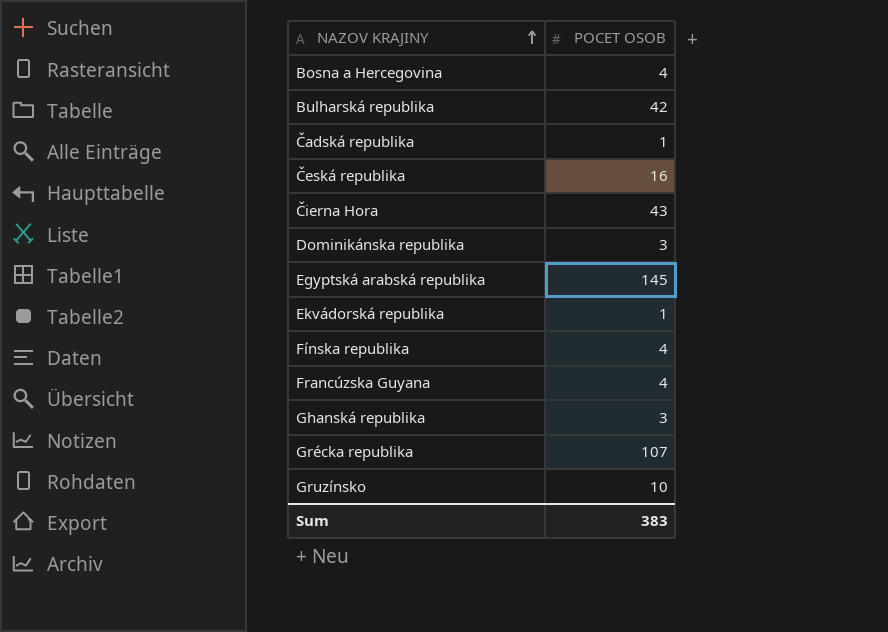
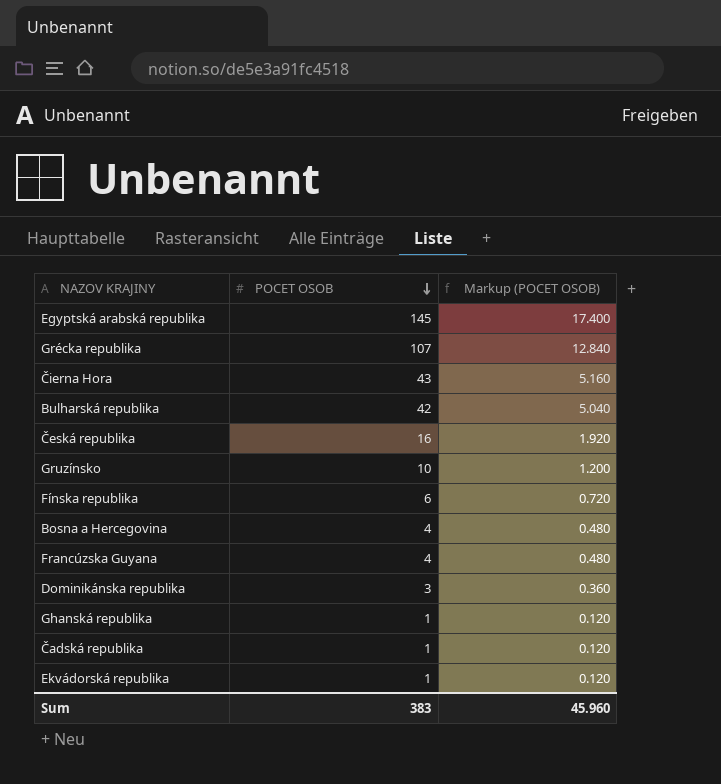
row order: NAZOV KRAJINY ascending -> POCET OSOB descending
column Markup (POCET OSOB) | formula: none -> [POCET OSOB] * 0.12
Fínska republika | POCET OSOB: 4 -> 6
Ghanská republika | POCET OSOB: 3 -> 1

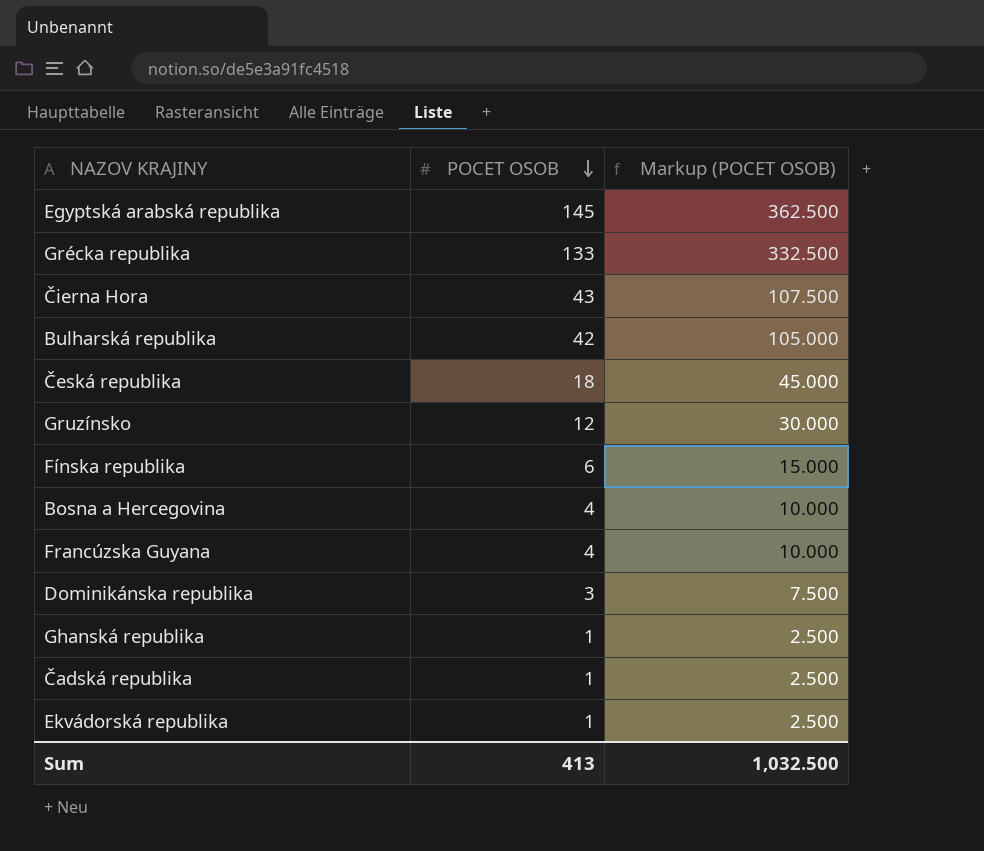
column Markup (POCET OSOB) | formula: [POCET OSOB] * 0.12 -> [POCET OSOB] * 2.5
Grécka republika | POCET OSOB: 107 -> 133
Česká republika | POCET OSOB: 16 -> 18
Gruzínsko | POCET OSOB: 10 -> 12
Sum | POCET OSOB: 383 -> 413
Sum | Markup (POCET OSOB): 45.960 -> 1,032.500

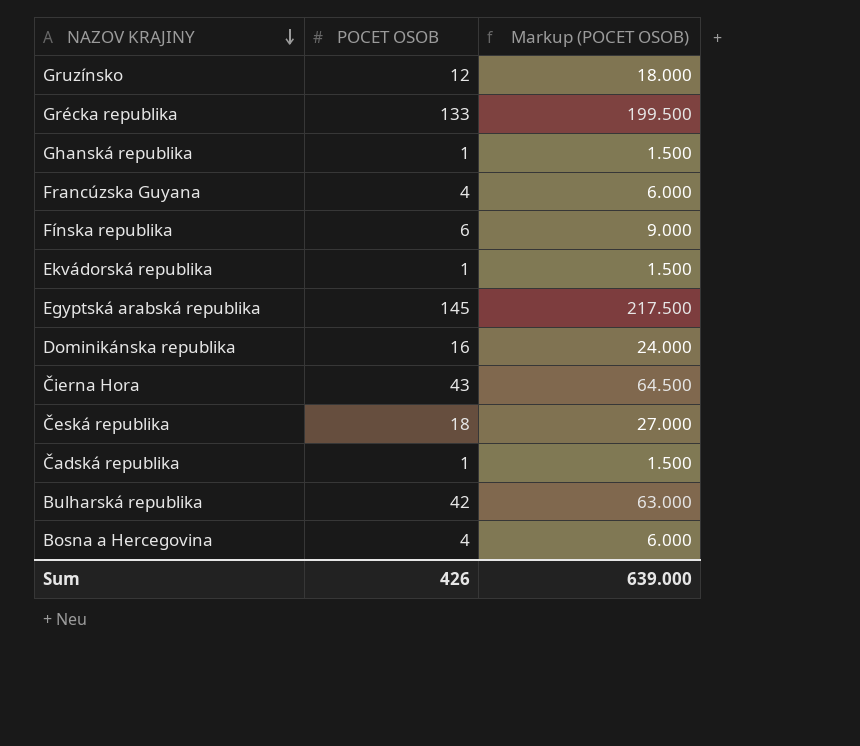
row order: POCET OSOB descending -> NAZOV KRAJINY descending
column Markup (POCET OSOB) | formula: [POCET OSOB] * 2.5 -> [POCET OSOB] * 1.5
Dominikánska republika | POCET OSOB: 3 -> 16
Sum | POCET OSOB: 413 -> 426
Sum | Markup (POCET OSOB): 1,032.500 -> 639.000

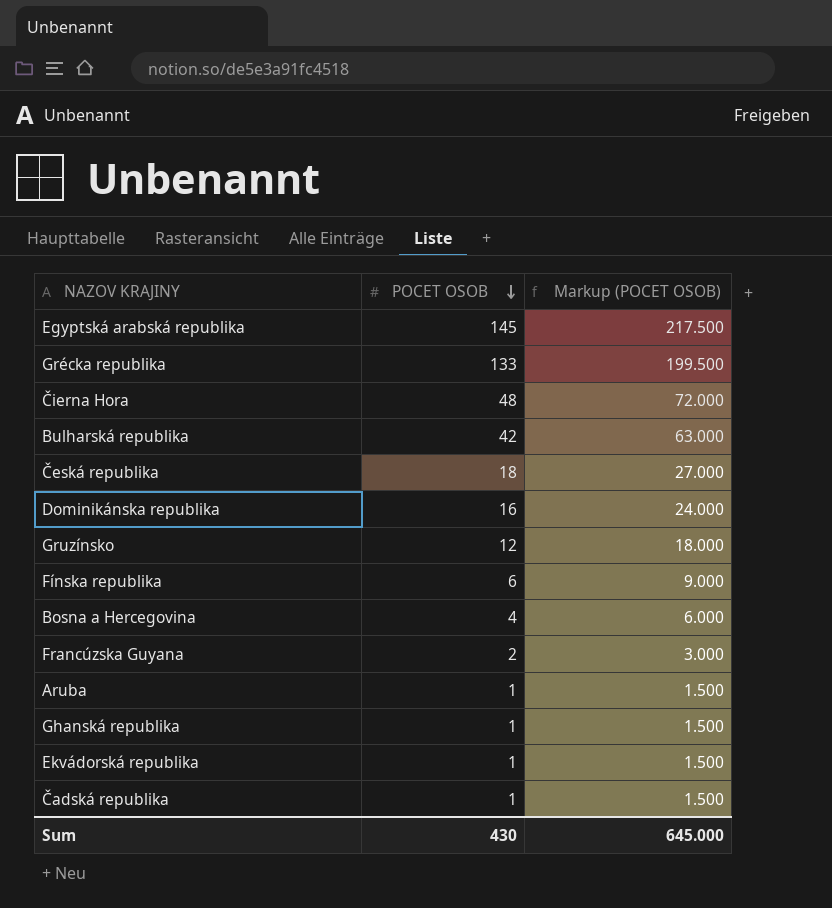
row order: NAZOV KRAJINY descending -> POCET OSOB descending
Čierna Hora | POCET OSOB: 43 -> 48
Čierna Hora | Markup (POCET OSOB): 64.500 -> 72.000
Francúzska Guyana | POCET OSOB: 4 -> 2
Francúzska Guyana | Markup (POCET OSOB): 6.000 -> 3.000
row Aruba: none -> 1 | 1.500
Sum | POCET OSOB: 426 -> 430
Sum | Markup (POCET OSOB): 639.000 -> 645.000

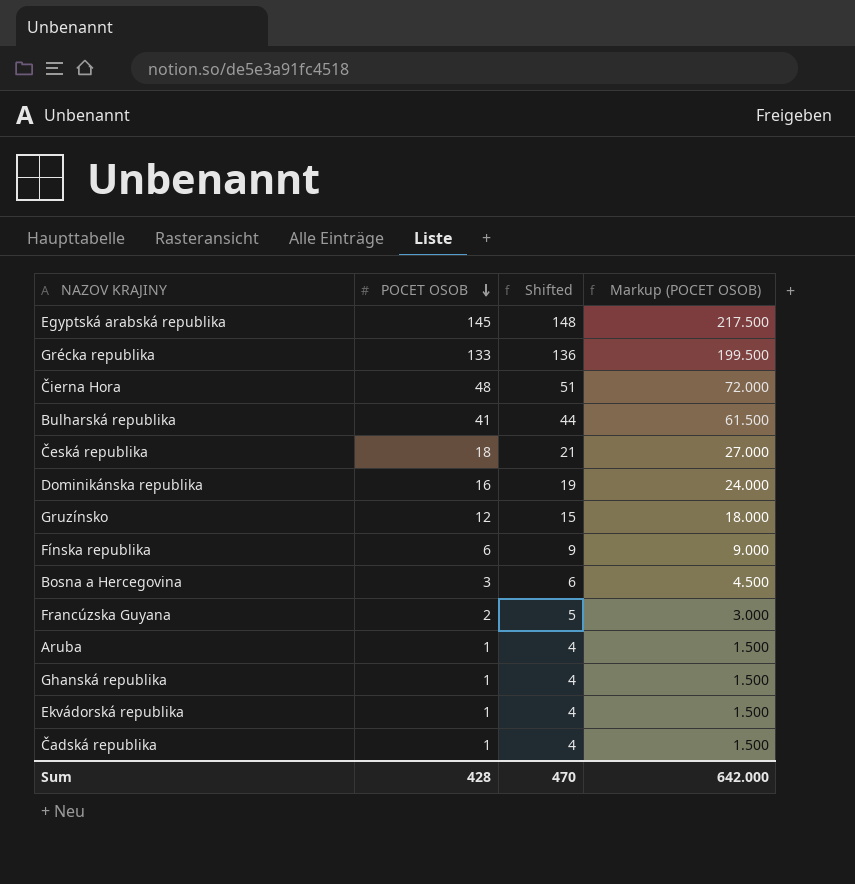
column Shifted | formula: none -> [POCET OSOB] + 3
Bulharská republika | POCET OSOB: 42 -> 41
Bulharská republika | Markup (POCET OSOB): 63.000 -> 61.500
Bosna a Hercegovina | POCET OSOB: 4 -> 3
Bosna a Hercegovina | Markup (POCET OSOB): 6.000 -> 4.500
Sum | POCET OSOB: 430 -> 428
Sum | Markup (POCET OSOB): 645.000 -> 642.000

